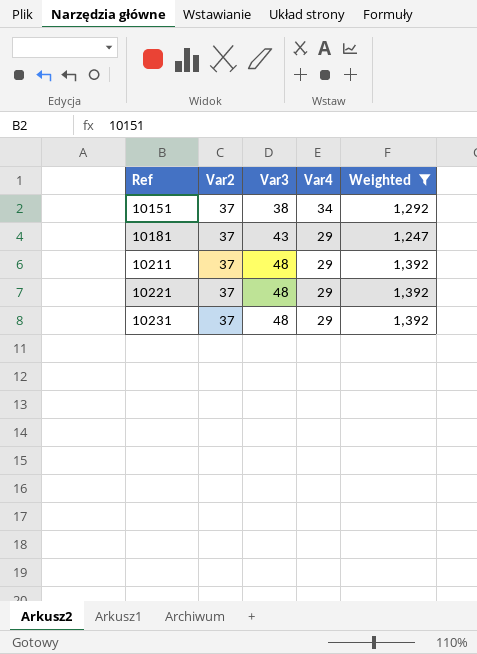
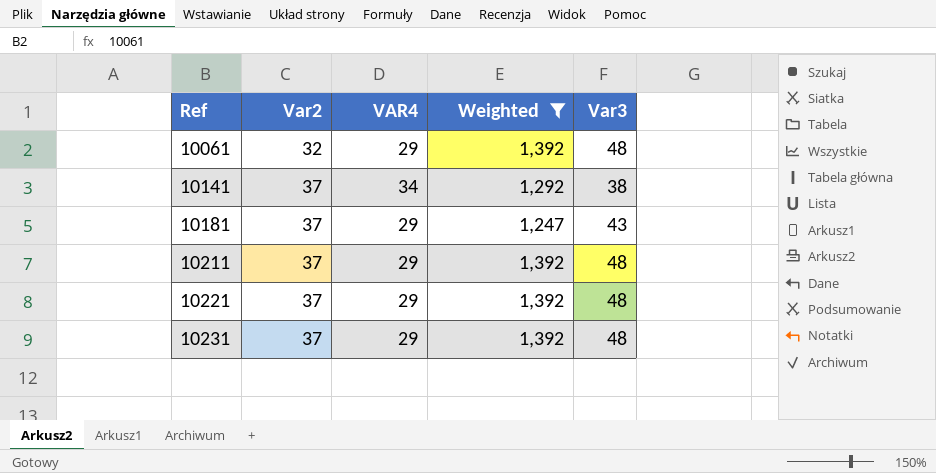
column name: Var4 -> VAR4
column Var3 | position: 3 -> 5
row 10151: 37 | 38 | 34 | 1,292 -> none
row 10061: none -> 32 | 29 | 1,392 | 48
row 10141: none -> 37 | 34 | 1,292 | 38

